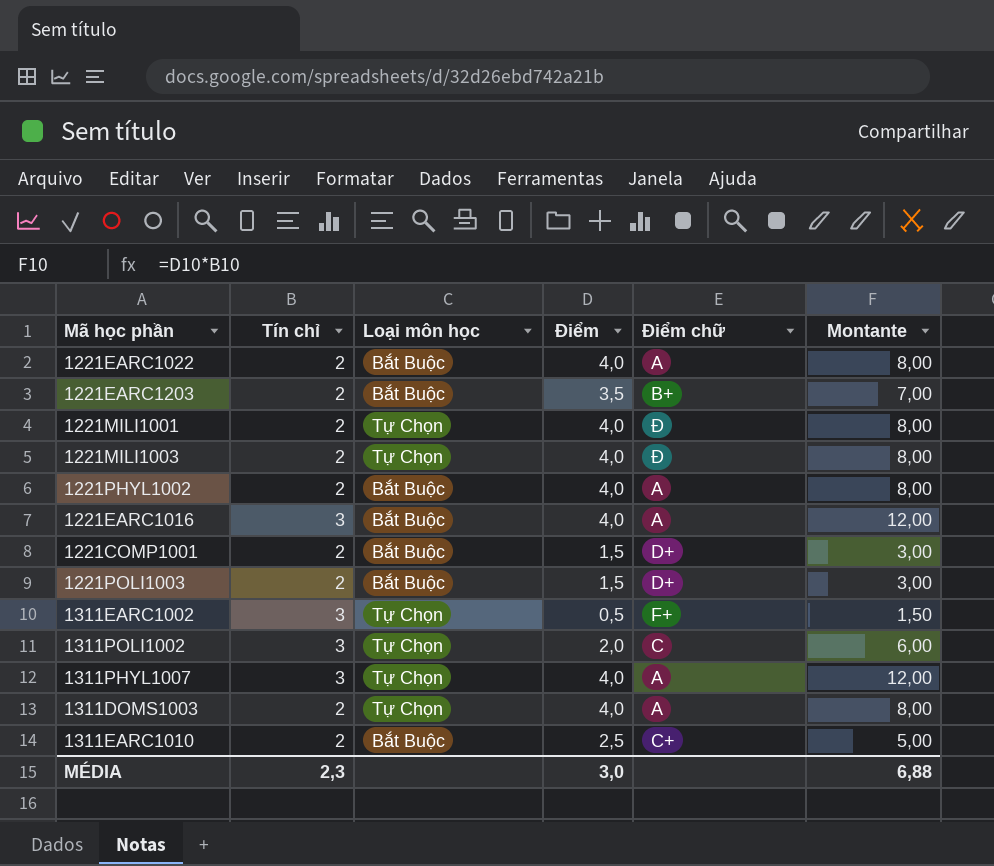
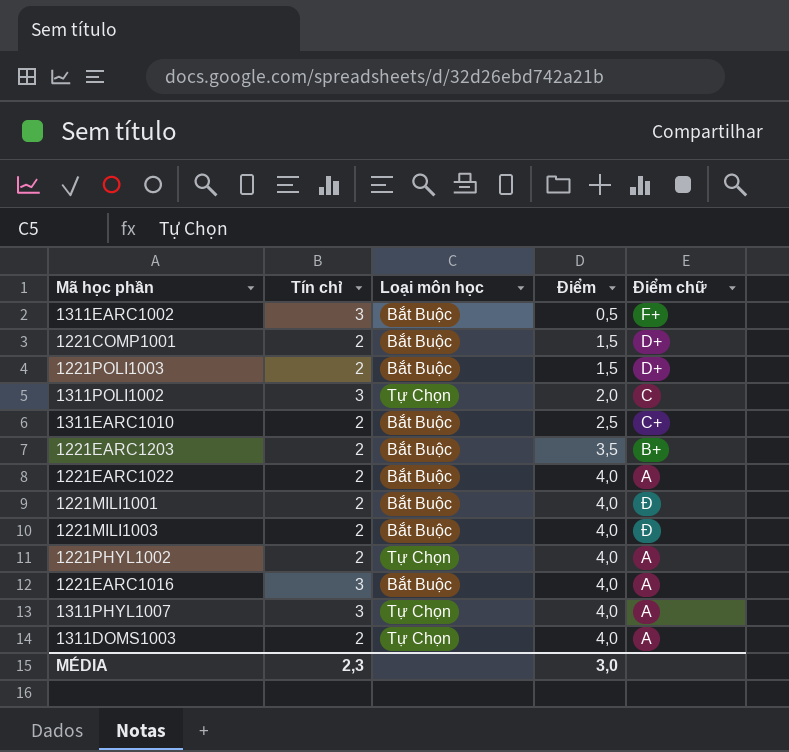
row order: none -> Điểm ascending
column Montante | formula: [Tín chỉ] * [Điểm] -> none
1311EARC1002 | Loại môn học: Tự Chọn -> Bắt Buộc
1221MILI1001 | Loại môn học: Tự Chọn -> Bắt Buộc
1221MILI1003 | Loại môn học: Tự Chọn -> Bắt Buộc
1221PHYL1002 | Loại môn học: Bắt Buộc -> Tự Chọn

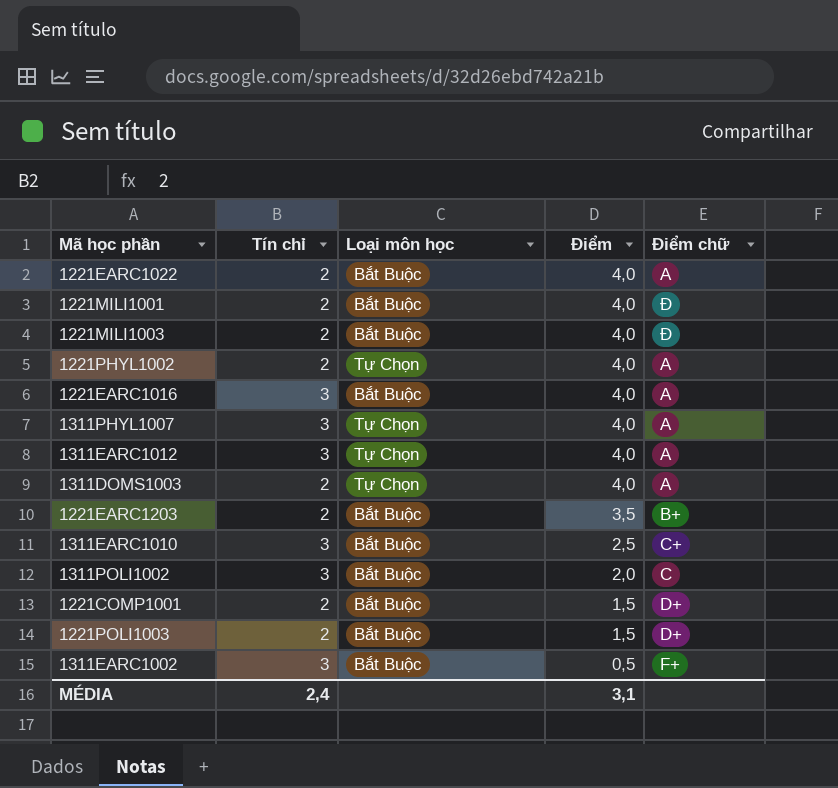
row order: Điểm ascending -> Điểm descending
row 1311EARC1012: none -> 3 | Tự Chọn | 4,0 | A
1311EARC1010 | Tín chỉ: 2 -> 3
1311POLI1002 | Loại môn học: Tự Chọn -> Bắt Buộc
MÉDIA | Tín chỉ: 2,3 -> 2,4
MÉDIA | Điểm: 3,0 -> 3,1

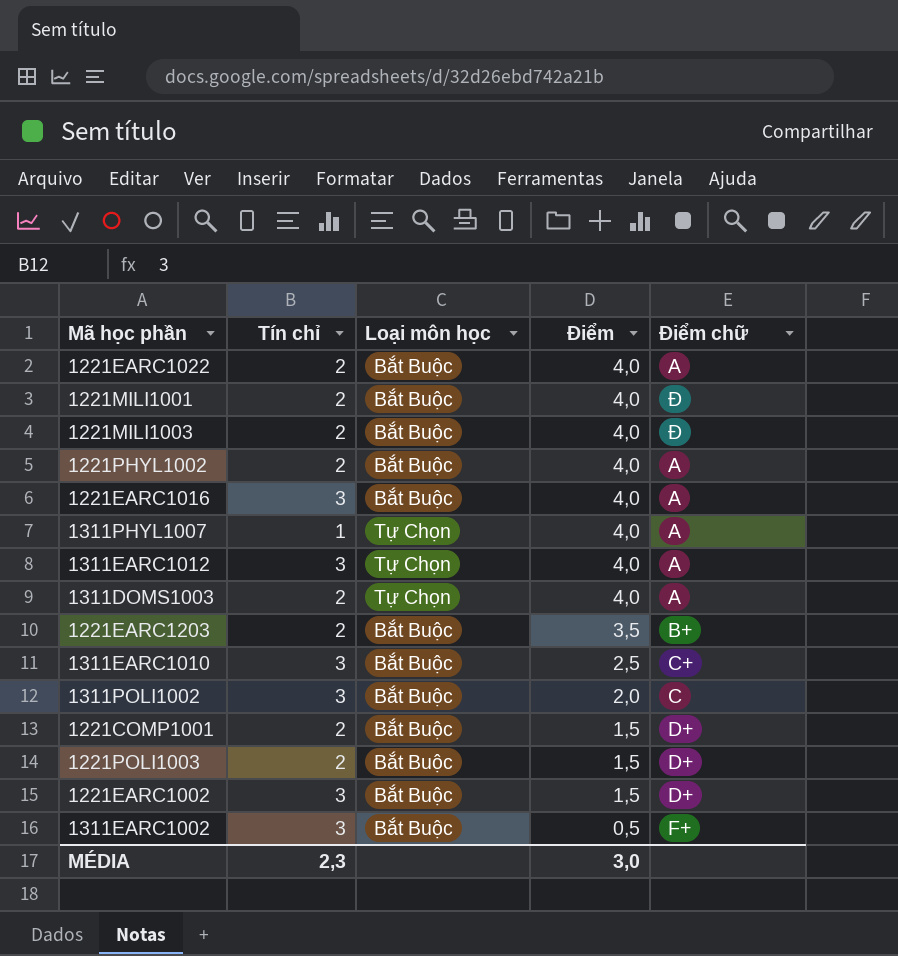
1221PHYL1002 | Loại môn học: Tự Chọn -> Bắt Buộc
1311PHYL1007 | Tín chỉ: 3 -> 1
row 1221EARC1002: none -> 3 | Bắt Buộc | 1,5 | D+
MÉDIA | Tín chỉ: 2,4 -> 2,3
MÉDIA | Điểm: 3,1 -> 3,0

